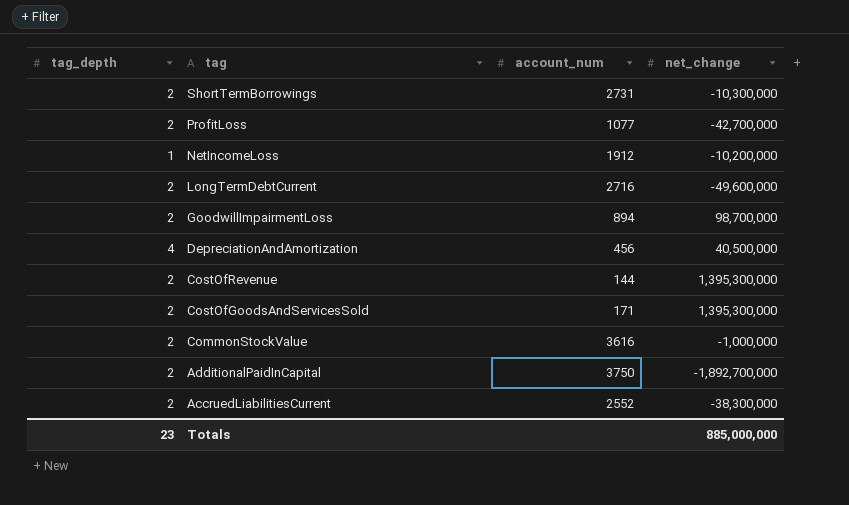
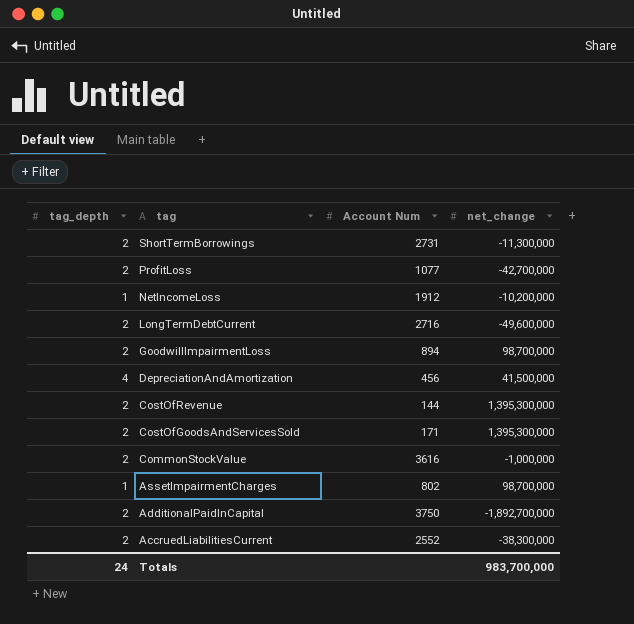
column name: account_num -> Account Num
ShortTermBorrowings | net_change: -10,300,000 -> -11,300,000
DepreciationAndAmortization | net_change: 40,500,000 -> 41,500,000
row AssetImpairmentCharges: none -> 1 | 802 | 98,700,000
Totals | tag_depth: 23 -> 24
Totals | net_change: 885,000,000 -> 983,700,000

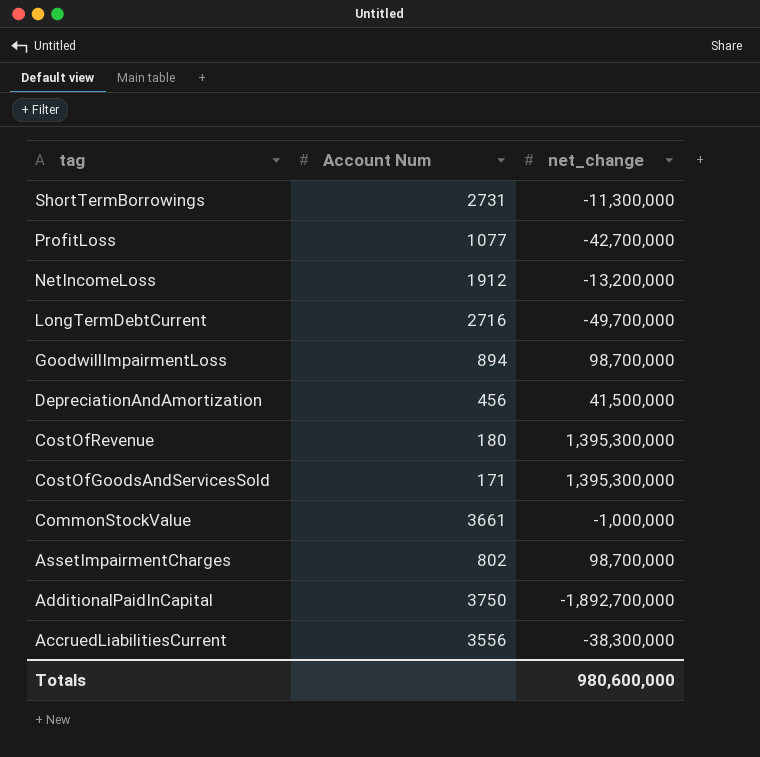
column tag_depth | position: 1 -> none
NetIncomeLoss | net_change: -10,200,000 -> -13,200,000
LongTermDebtCurrent | net_change: -49,600,000 -> -49,700,000
CostOfRevenue | Account Num: 144 -> 180
CommonStockValue | Account Num: 3616 -> 3661
AccruedLiabilitiesCurrent | Account Num: 2552 -> 3556
Totals | net_change: 983,700,000 -> 980,600,000

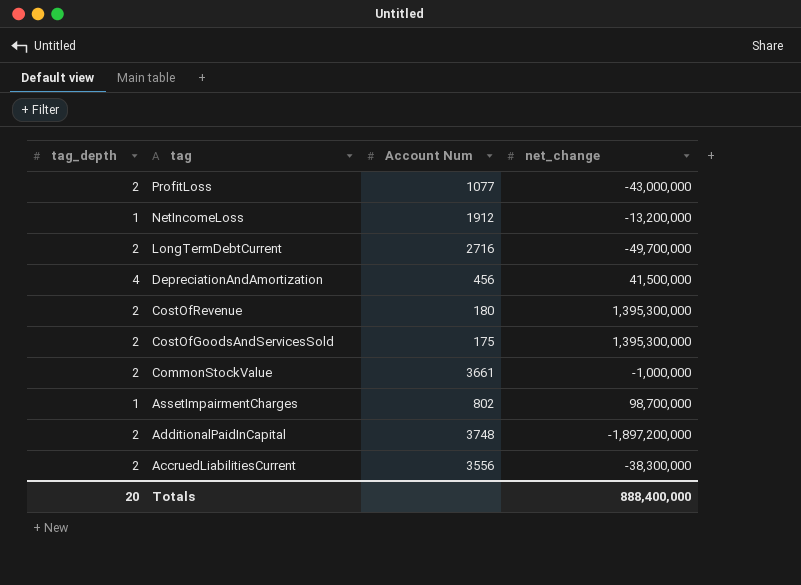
column tag_depth | position: none -> 1
row ShortTermBorrowings: 2731 | -11,300,000 -> none
row GoodwillImpairmentLoss: 894 | 98,700,000 -> none
ProfitLoss | net_change: -42,700,000 -> -43,000,000
CostOfGoodsAndServicesSold | Account Num: 171 -> 175
AdditionalPaidInCapital | Account Num: 3750 -> 3748
AdditionalPaidInCapital | net_change: -1,892,700,000 -> -1,897,200,000
Totals | net_change: 980,600,000 -> 888,400,000

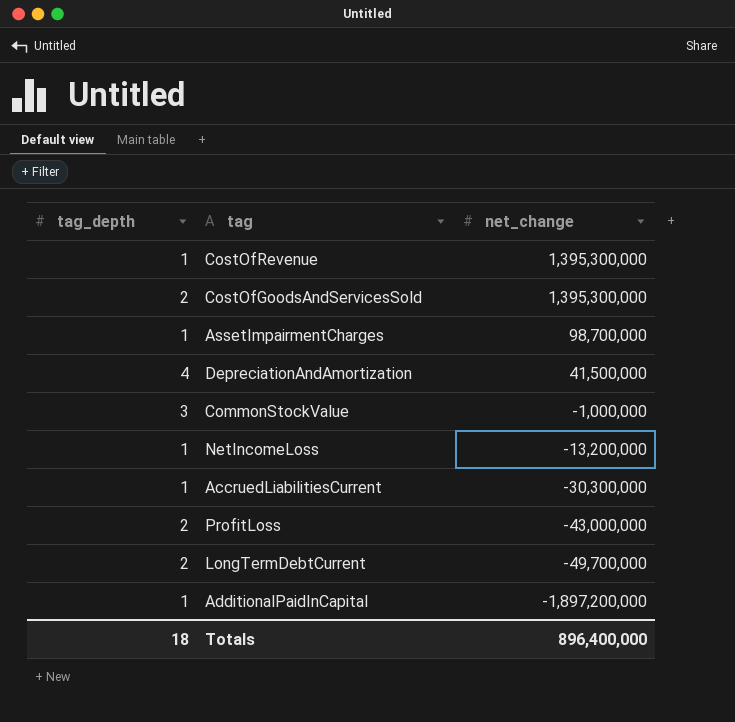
row order: tag descending -> net_change descending
column Account Num | position: 3 -> none
CostOfRevenue | tag_depth: 2 -> 1
CommonStockValue | tag_depth: 2 -> 3
AccruedLiabilitiesCurrent | tag_depth: 2 -> 1
AccruedLiabilitiesCurrent | net_change: -38,300,000 -> -30,300,000
AdditionalPaidInCapital | tag_depth: 2 -> 1
Totals | tag_depth: 20 -> 18
Totals | net_change: 888,400,000 -> 896,400,000

